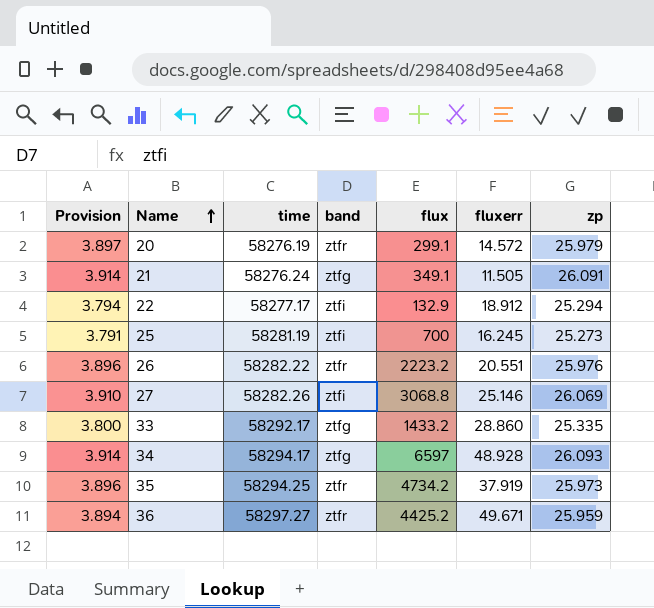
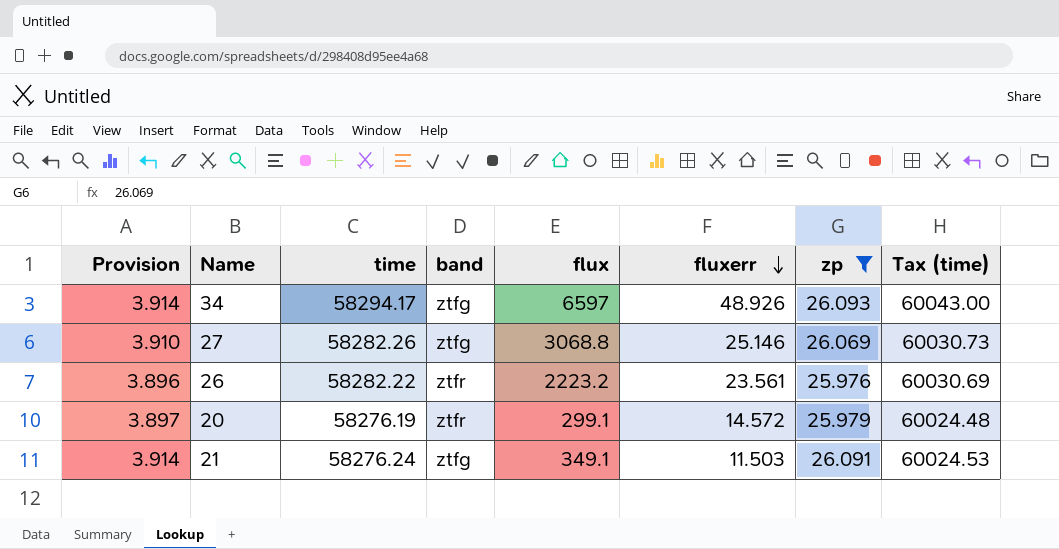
filter: none -> zp >= 25.976
row order: Name ascending -> fluxerr descending
column Tax (time) | formula: none -> [time] * 1.03
34 | fluxerr: 48.928 -> 48.926
27 | band: ztfi -> ztfg
26 | fluxerr: 20.551 -> 23.561
21 | fluxerr: 11.505 -> 11.503

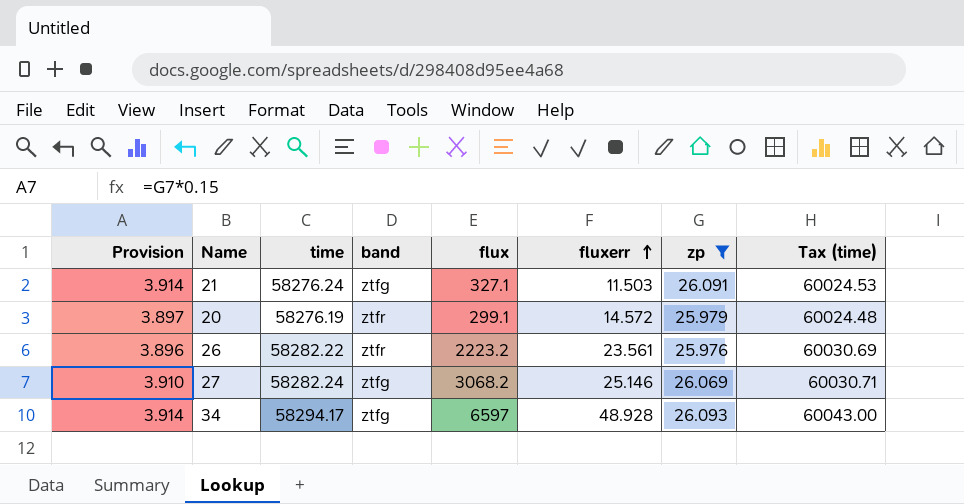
row order: fluxerr descending -> fluxerr ascending
21 | flux: 349.1 -> 327.1
27 | time: 58282.26 -> 58282.24
27 | flux: 3068.8 -> 3068.2
27 | Tax (time): 60030.73 -> 60030.71
34 | fluxerr: 48.926 -> 48.928

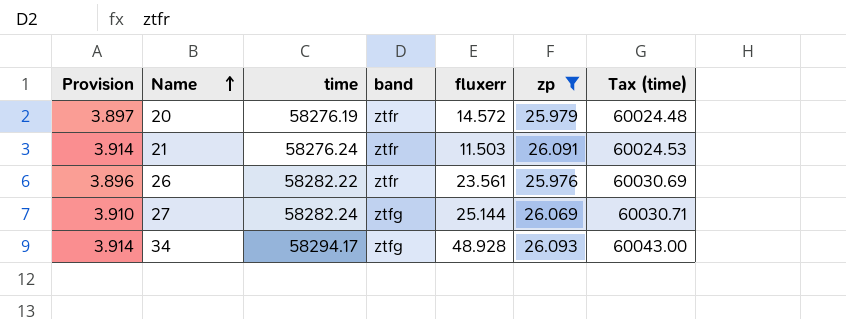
row order: fluxerr ascending -> Name ascending
column flux | position: 5 -> none
21 | band: ztfg -> ztfr
27 | fluxerr: 25.146 -> 25.144

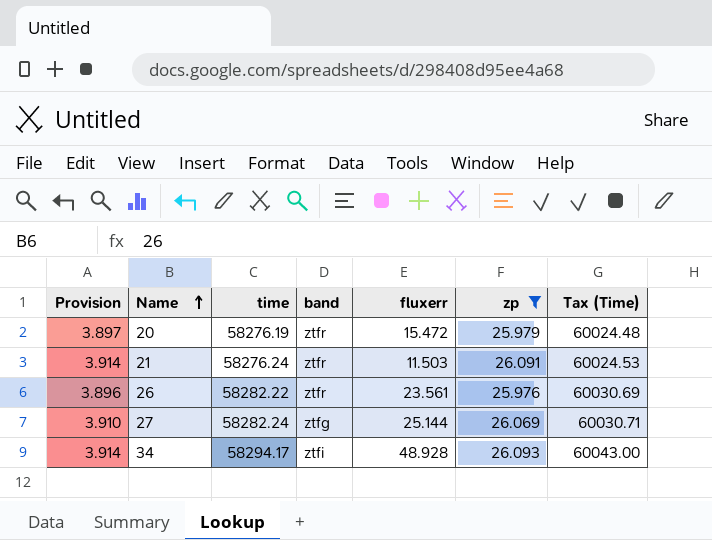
column name: Tax (time) -> Tax (Time)
20 | fluxerr: 14.572 -> 15.472
34 | band: ztfg -> ztfi

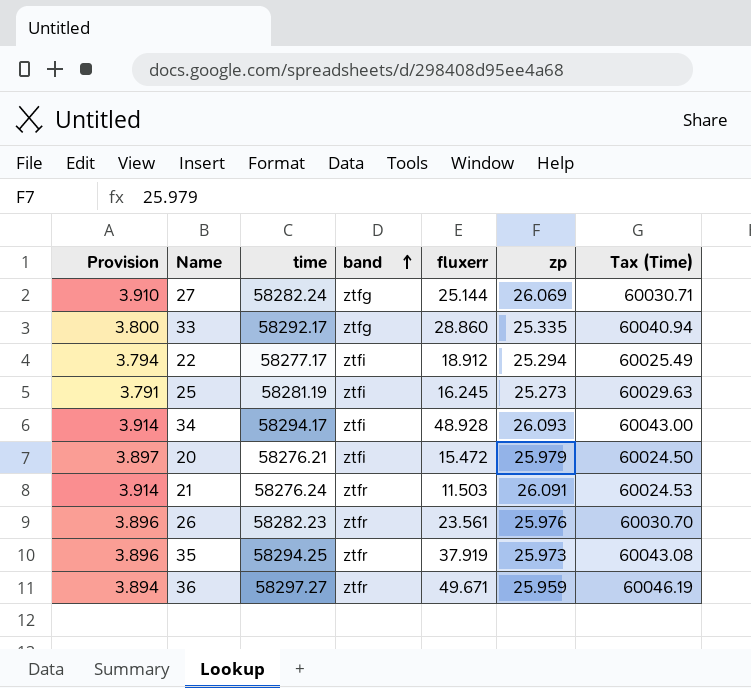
filter: zp >= 25.976 -> none
row order: Name ascending -> band ascending
20 | time: 58276.19 -> 58276.21
20 | band: ztfr -> ztfi
20 | Tax (Time): 60024.48 -> 60024.50
26 | time: 58282.22 -> 58282.23
26 | Tax (Time): 60030.69 -> 60030.70

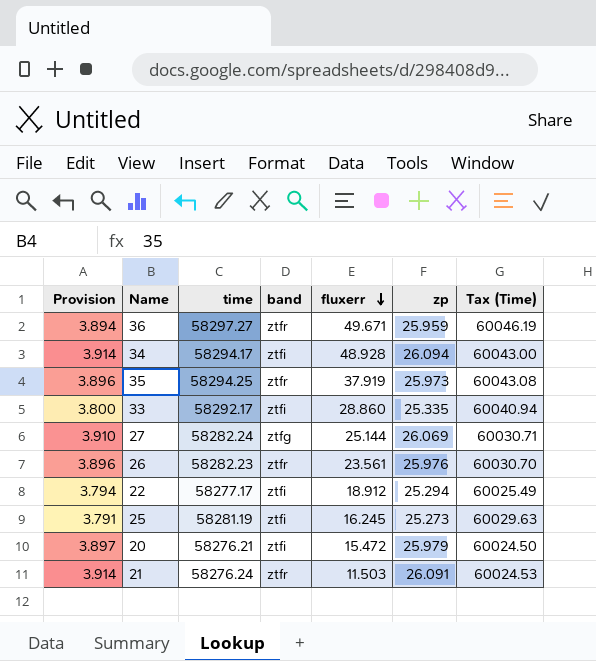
row order: band ascending -> fluxerr descending
34 | zp: 26.093 -> 26.094
33 | band: ztfg -> ztfi

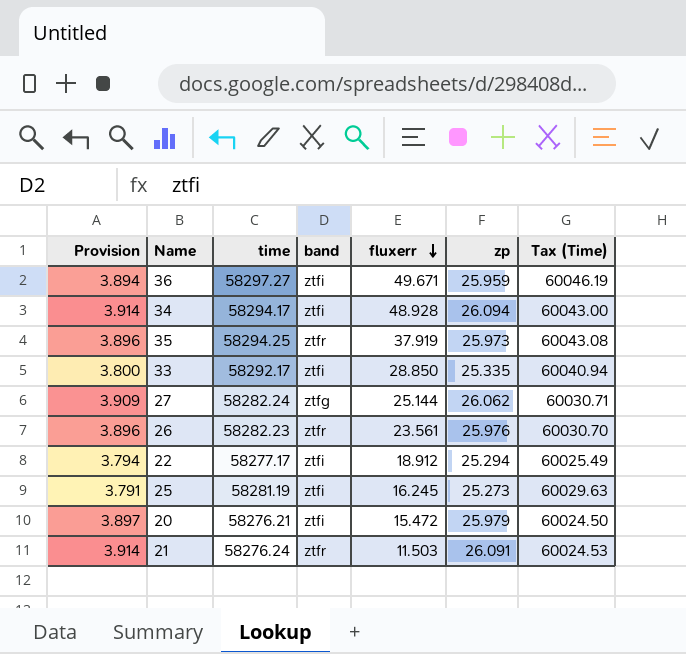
36 | band: ztfr -> ztfi
33 | fluxerr: 28.860 -> 28.850
27 | Provision: 3.910 -> 3.909
27 | zp: 26.069 -> 26.062

